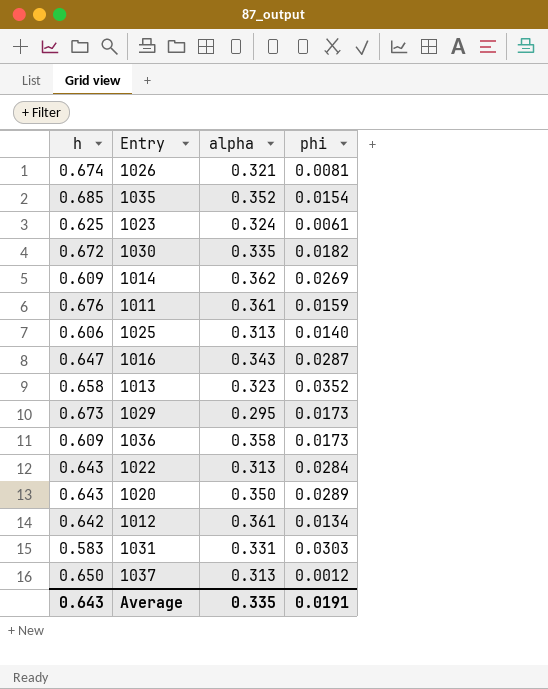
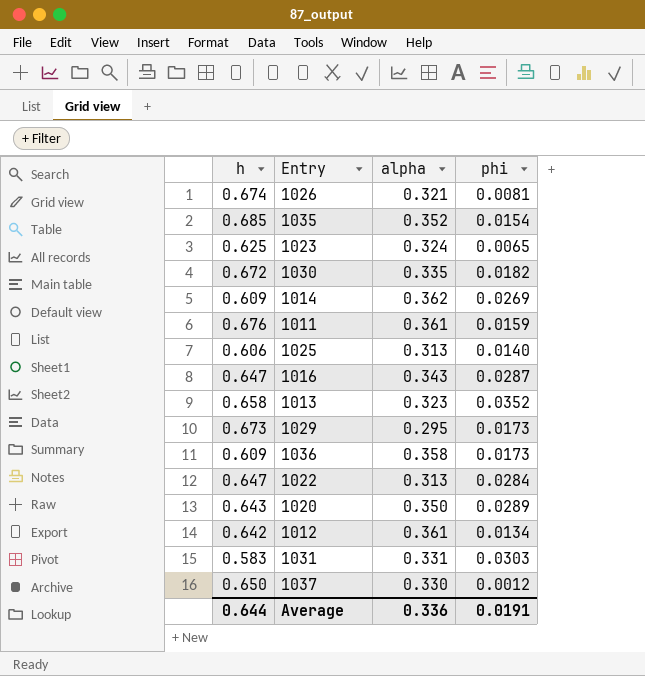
1023 | phi: 0.0061 -> 0.0065
1022 | h: 0.643 -> 0.647
1037 | alpha: 0.313 -> 0.330
Average | h: 0.643 -> 0.644
Average | alpha: 0.335 -> 0.336

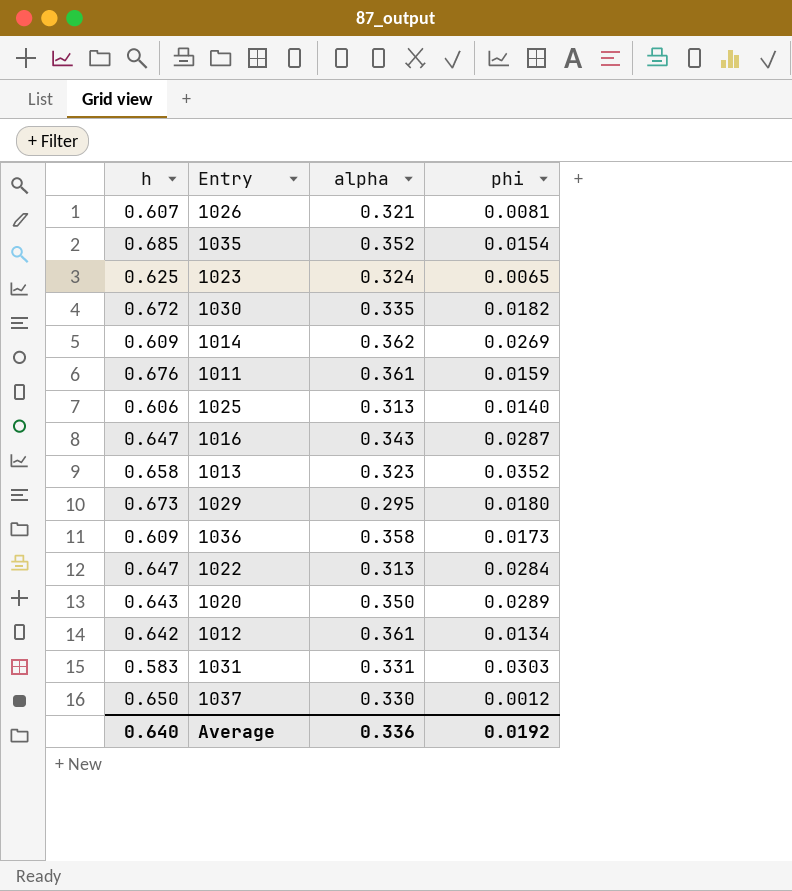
1026 | h: 0.674 -> 0.607
1029 | phi: 0.0173 -> 0.0180
Average | h: 0.644 -> 0.640
Average | phi: 0.0191 -> 0.0192

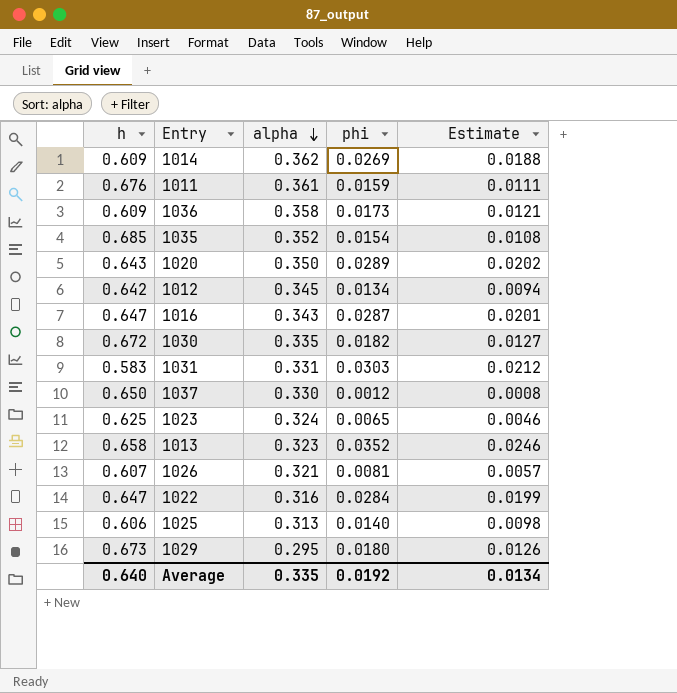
row order: none -> alpha descending
column Estimate | formula: none -> [phi] * 0.7
1012 | alpha: 0.361 -> 0.345
1022 | alpha: 0.313 -> 0.316
Average | alpha: 0.336 -> 0.335

